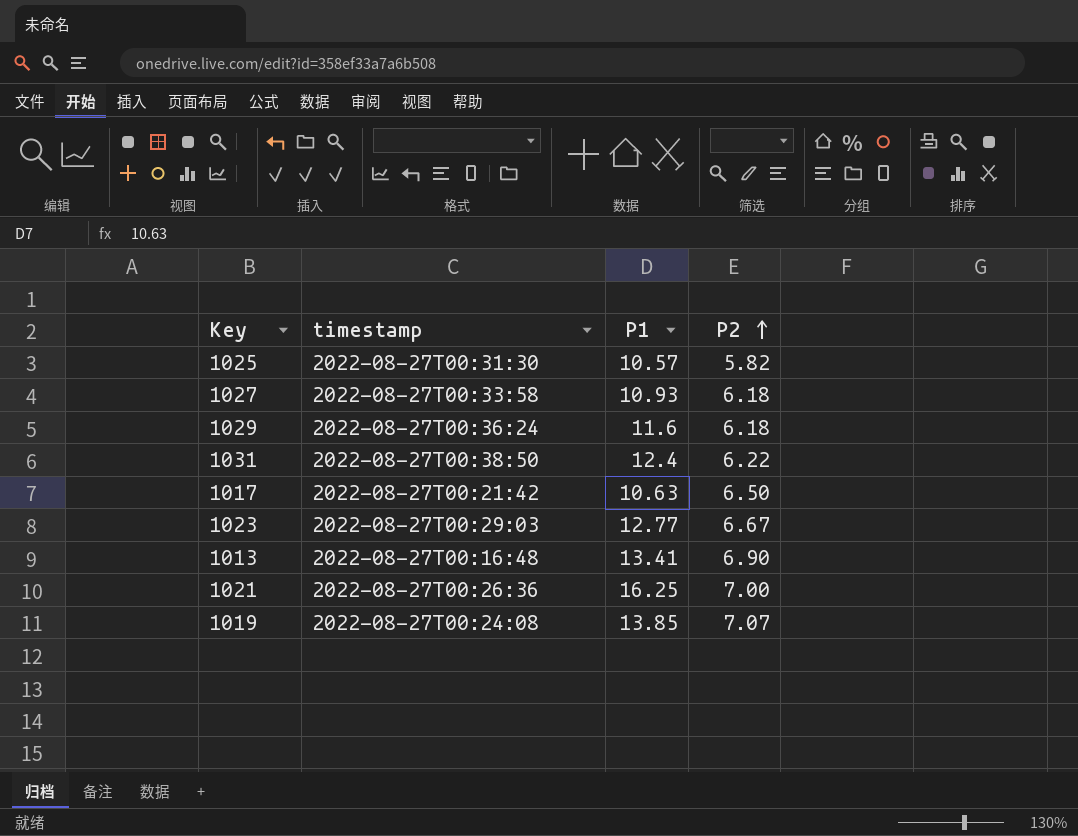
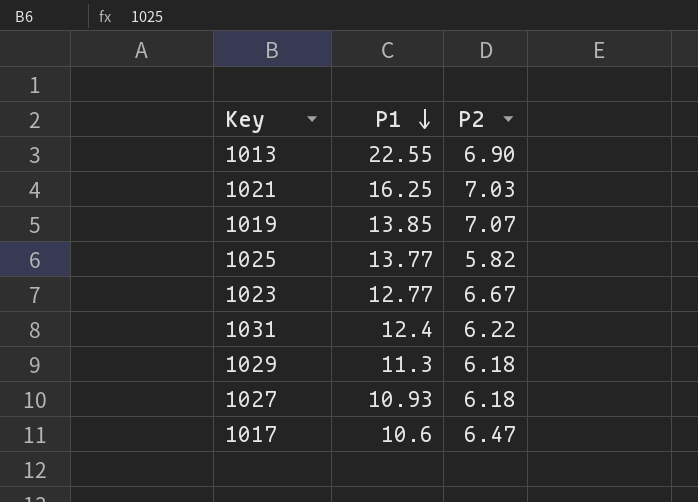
row order: P2 ascending -> P1 descending
column timestamp | position: 2 -> none
1013 | P1: 13.41 -> 22.55
1021 | P2: 7.00 -> 7.03
1025 | P1: 10.57 -> 13.77
1029 | P1: 11.6 -> 11.3
1017 | P1: 10.63 -> 10.6
1017 | P2: 6.50 -> 6.47

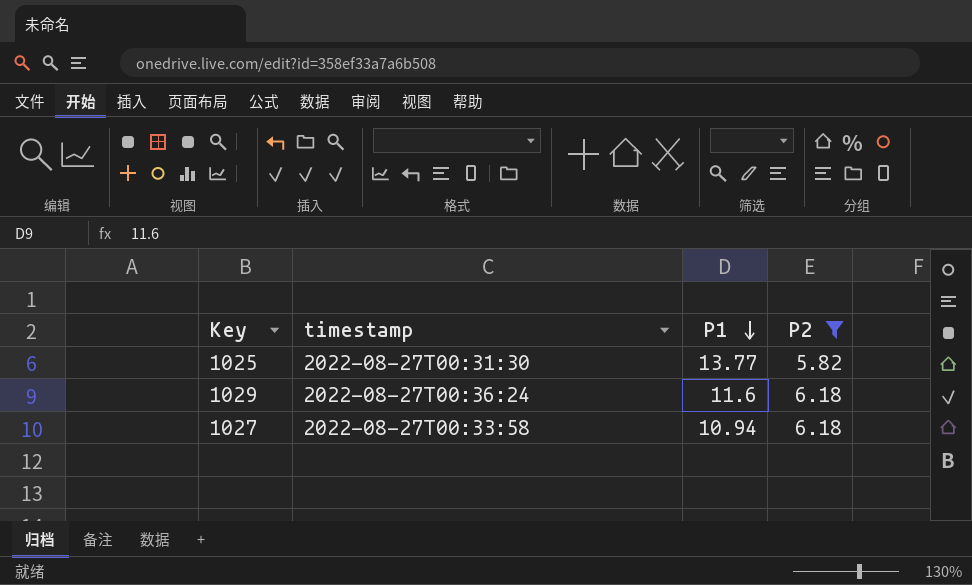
filter: none -> P2 <= 6.18
column timestamp | position: none -> 2
1029 | P1: 11.3 -> 11.6
1027 | P1: 10.93 -> 10.94

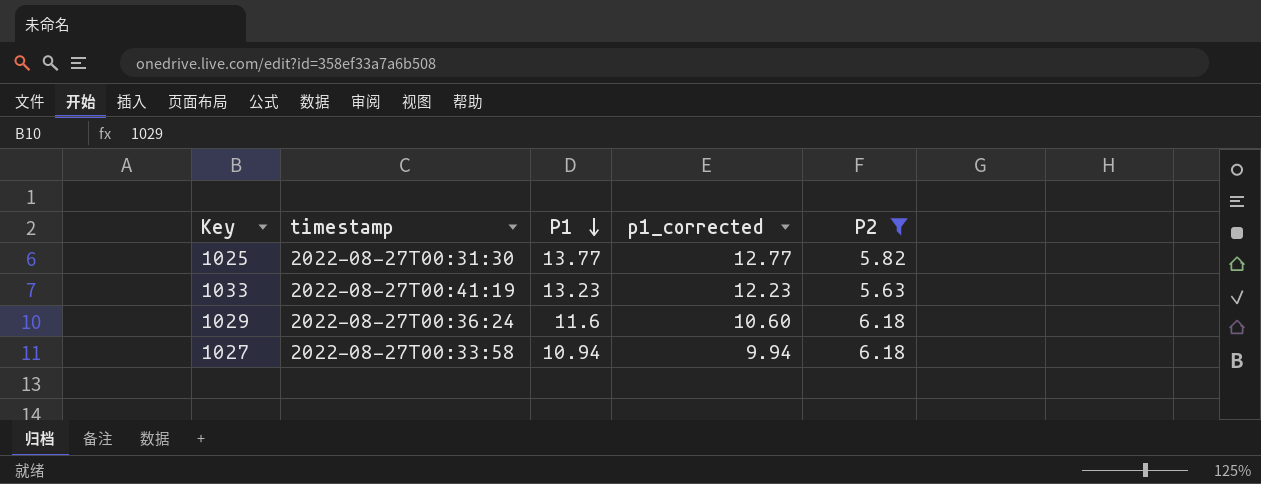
column p1_corrected | formula: none -> [P1] - 1
row 1033: none -> 2022-08-27T00:41:19 | 13.23 | 12.23 | 5.63

